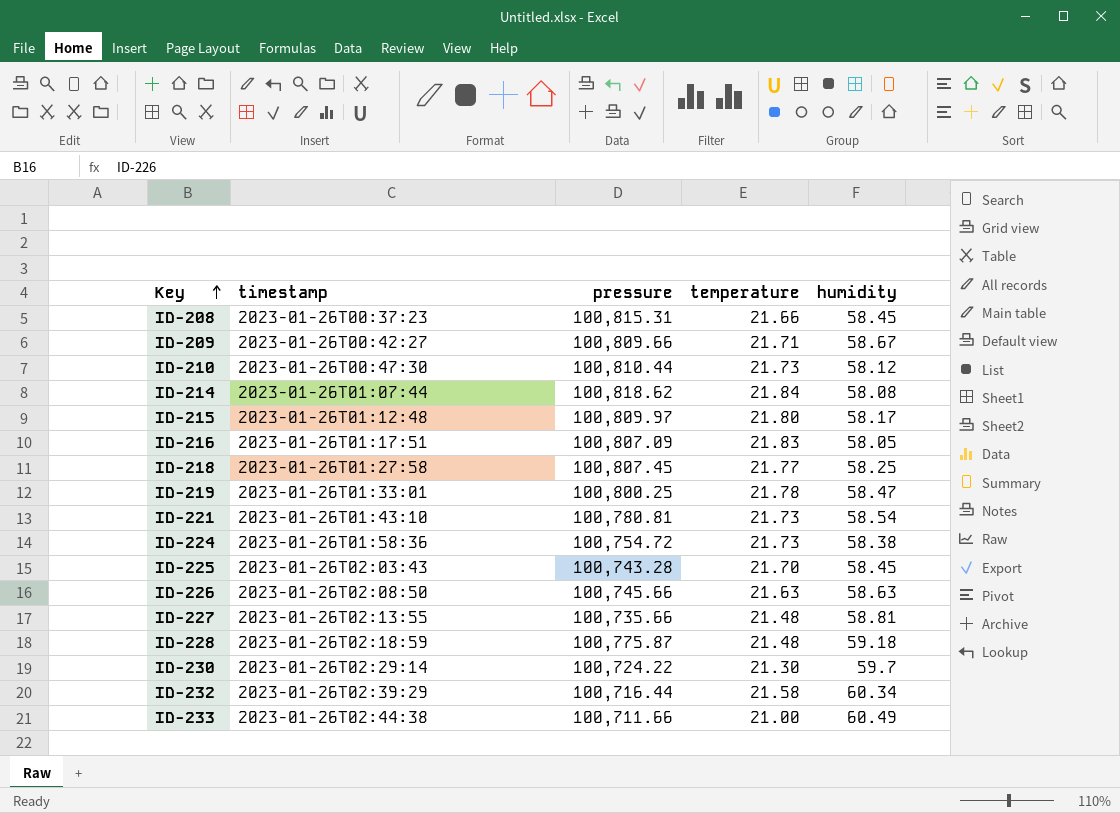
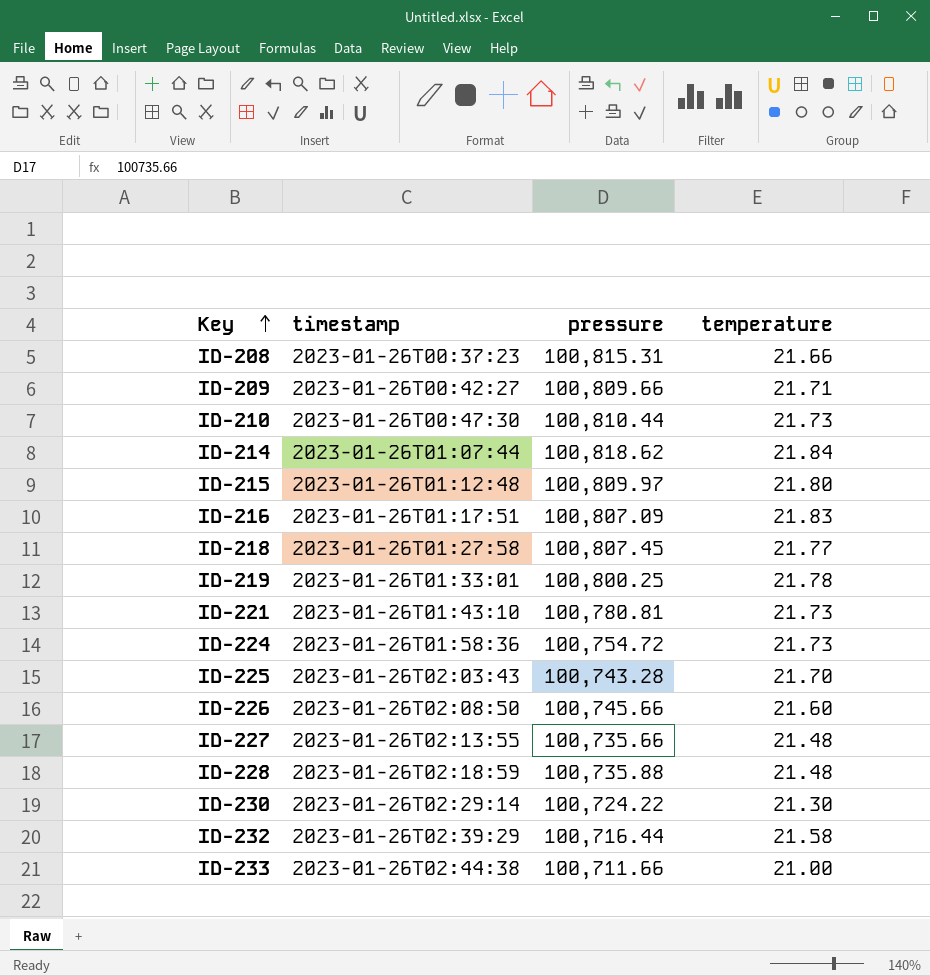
column humidity | position: 5 -> none
ID-226 | temperature: 21.63 -> 21.60
ID-228 | pressure: 100,775.87 -> 100,735.88

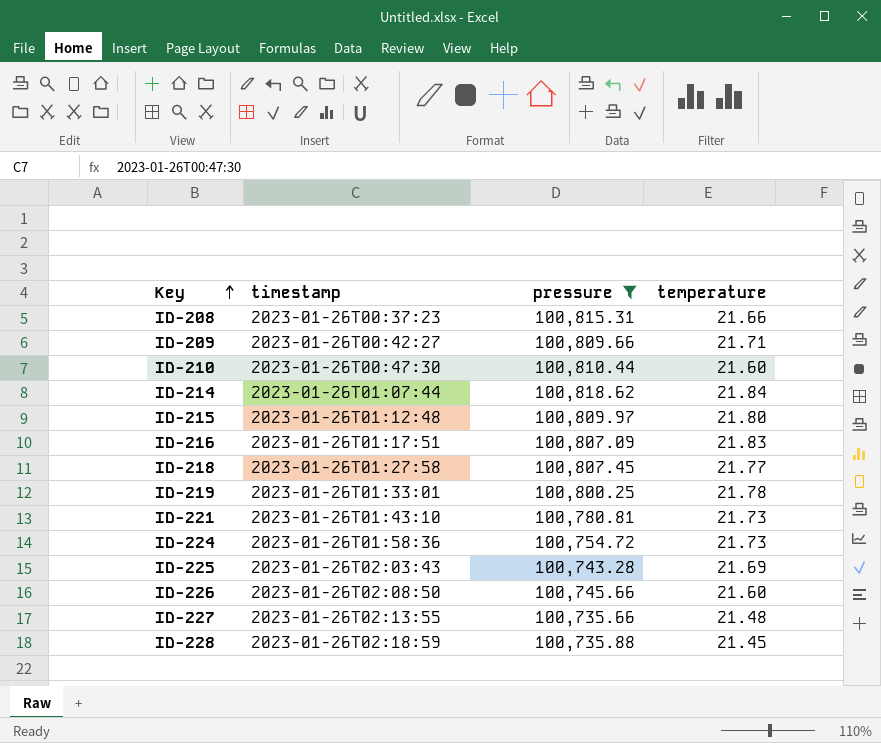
filter: none -> pressure >= 100,735.66
ID-210 | temperature: 21.73 -> 21.60
ID-225 | temperature: 21.70 -> 21.69
ID-228 | temperature: 21.48 -> 21.45

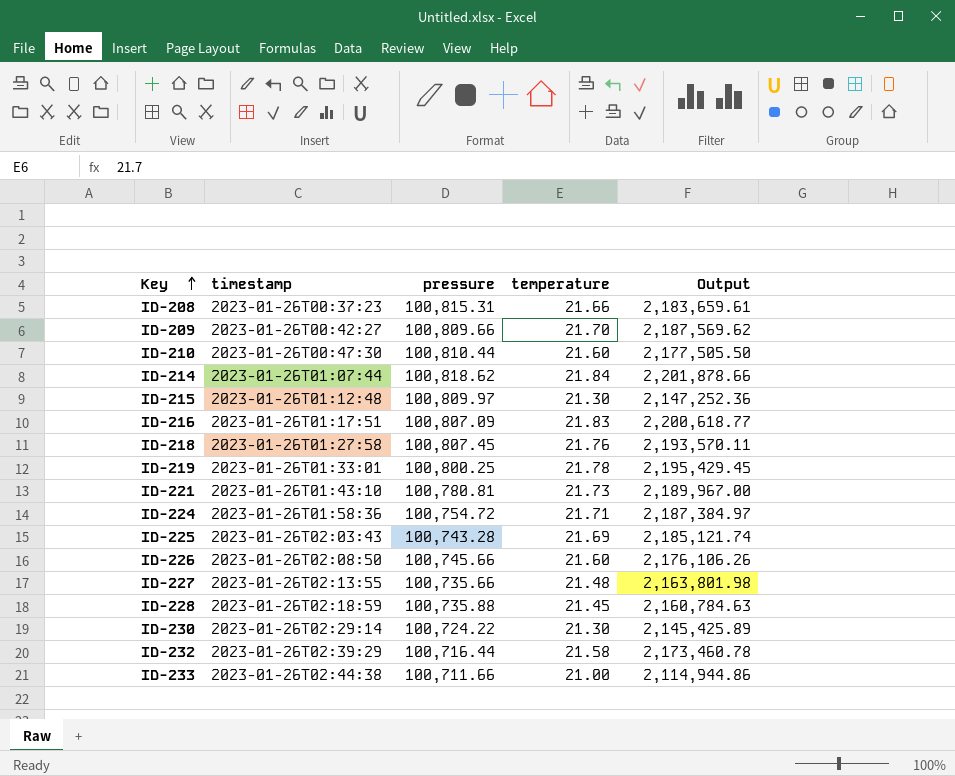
filter: pressure >= 100,735.66 -> none
column Output | formula: none -> [pressure] * [temperature]
ID-209 | temperature: 21.71 -> 21.70
ID-215 | temperature: 21.80 -> 21.30
ID-218 | temperature: 21.77 -> 21.76
ID-224 | temperature: 21.73 -> 21.71

